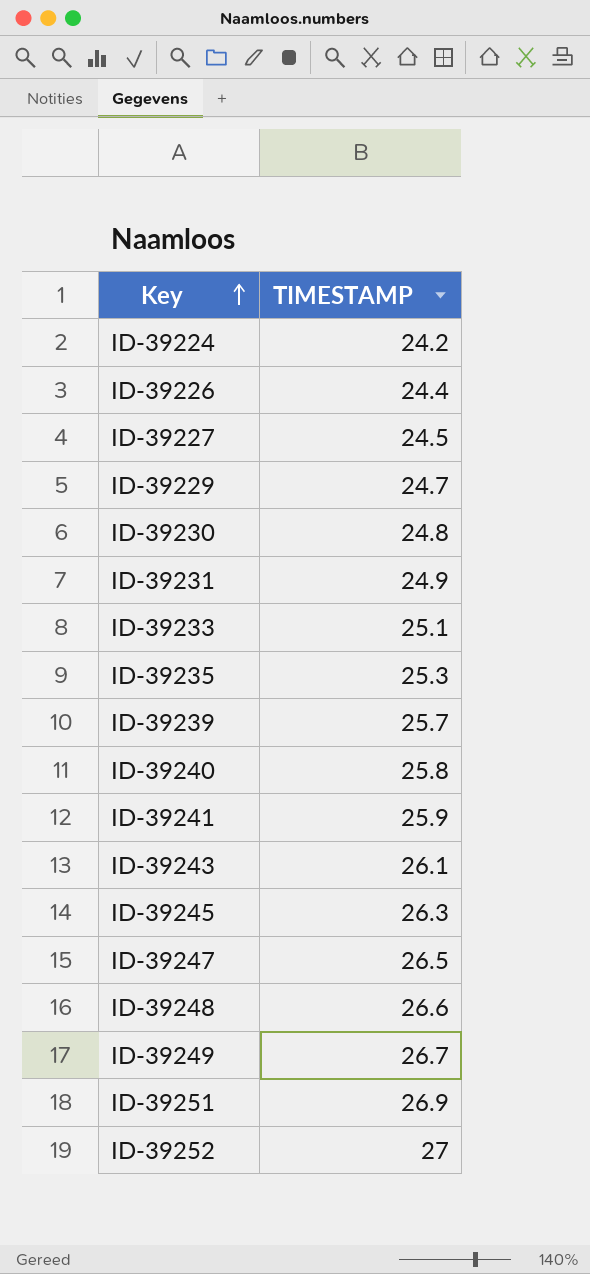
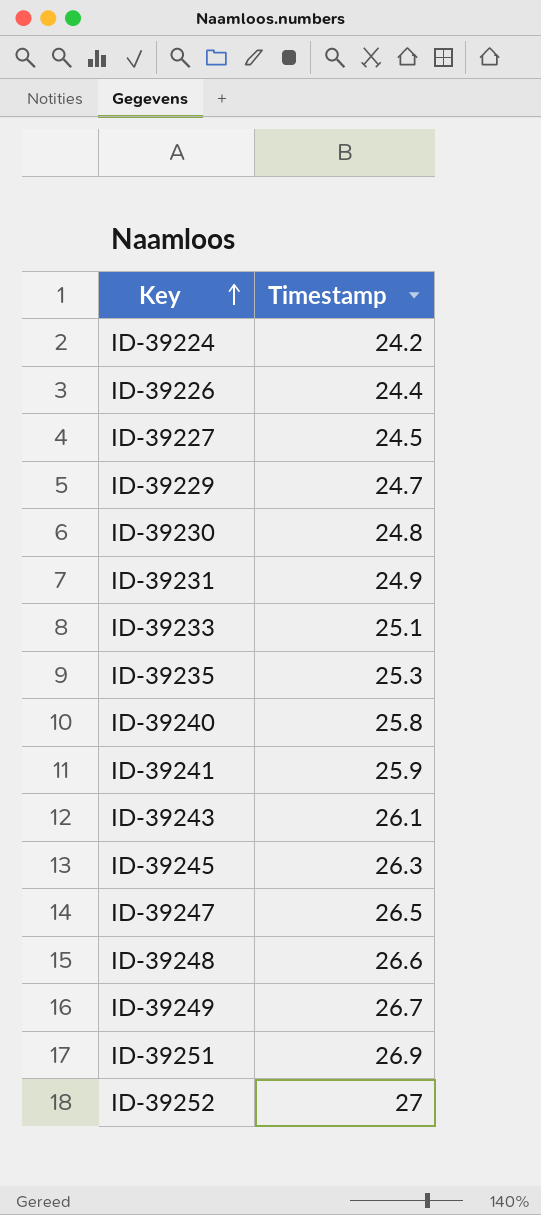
column name: TIMESTAMP -> Timestamp
row ID-39239: 25.7 -> none

